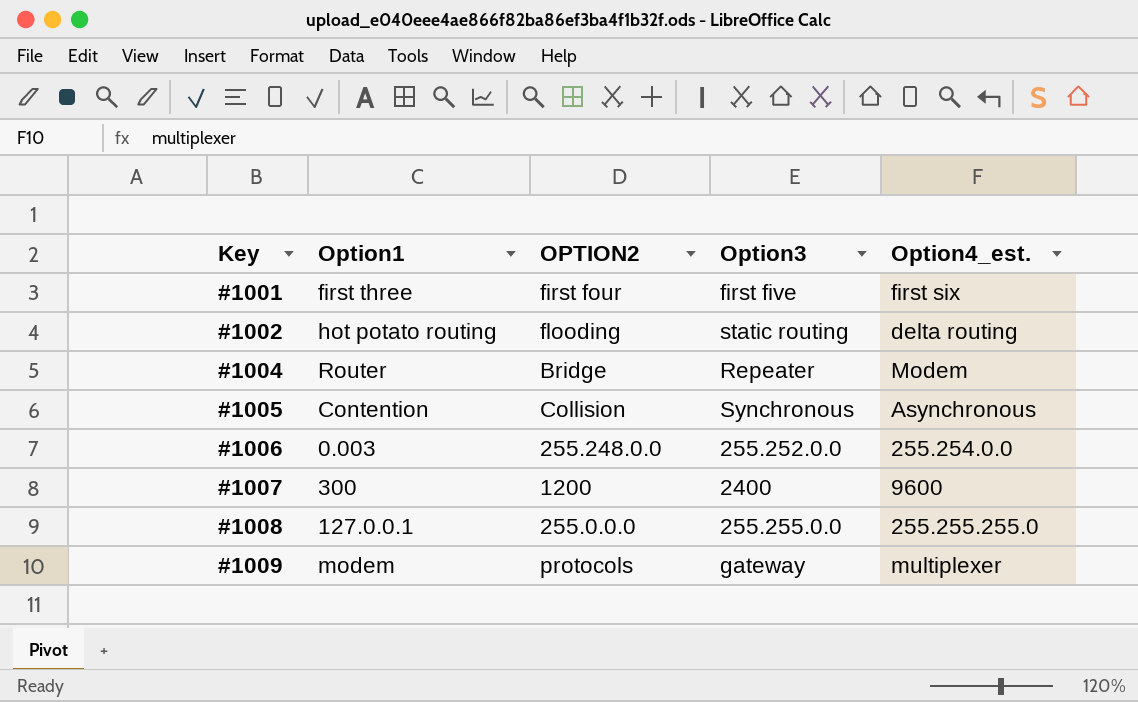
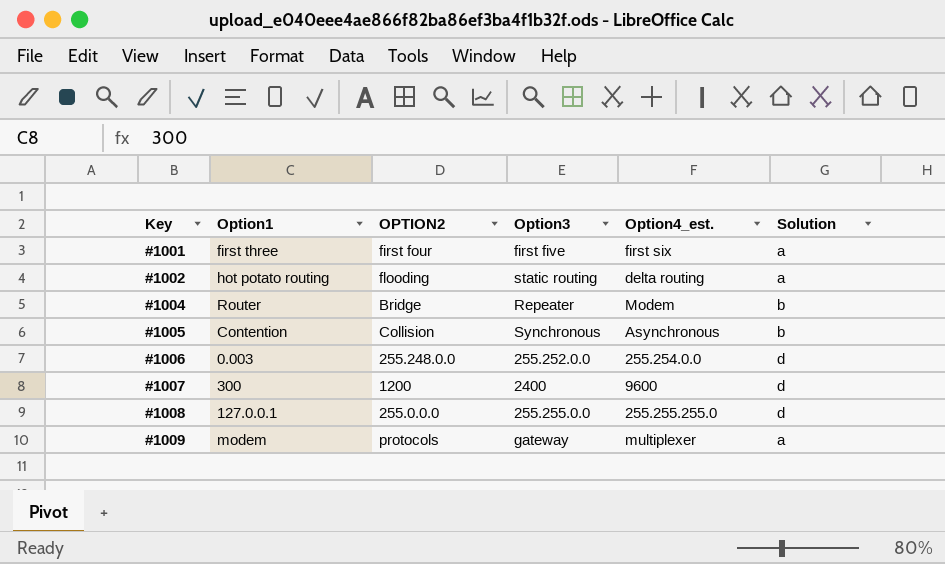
column Solution | position: none -> 6

